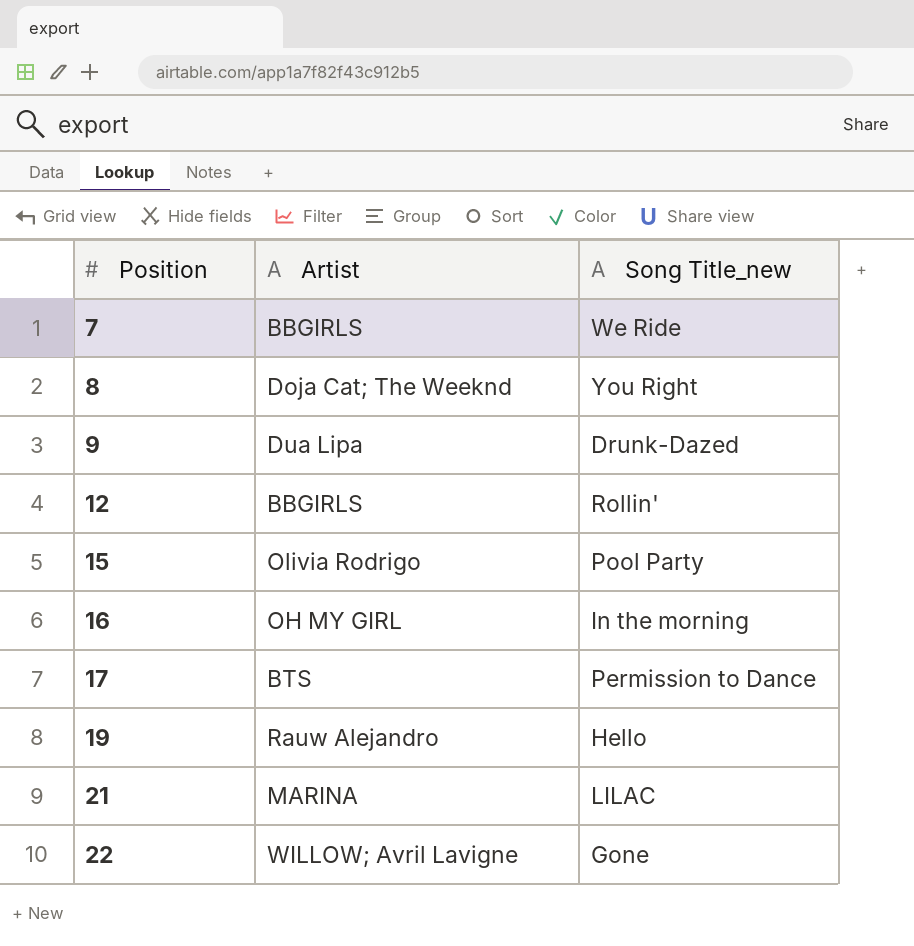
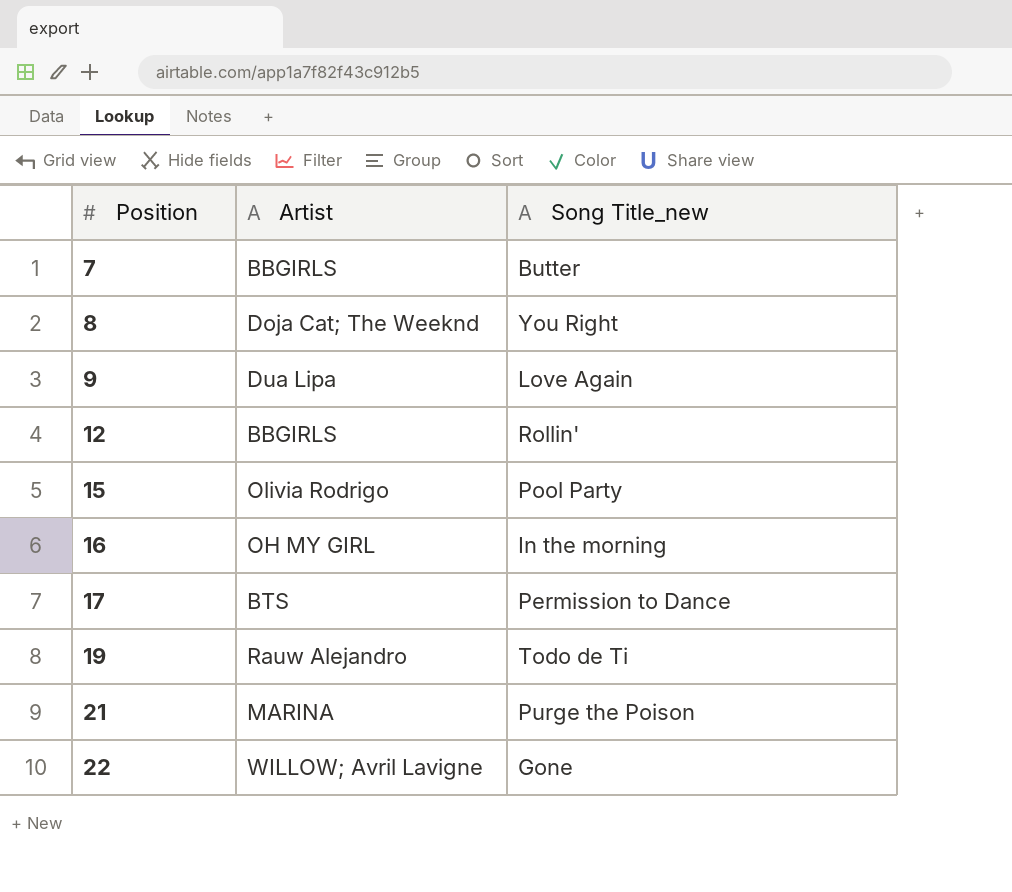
7 | Song Title_new: We Ride -> Butter
9 | Song Title_new: Drunk-Dazed -> Love Again
19 | Song Title_new: Hello -> Todo de Ti
21 | Song Title_new: LILAC -> Purge the Poison

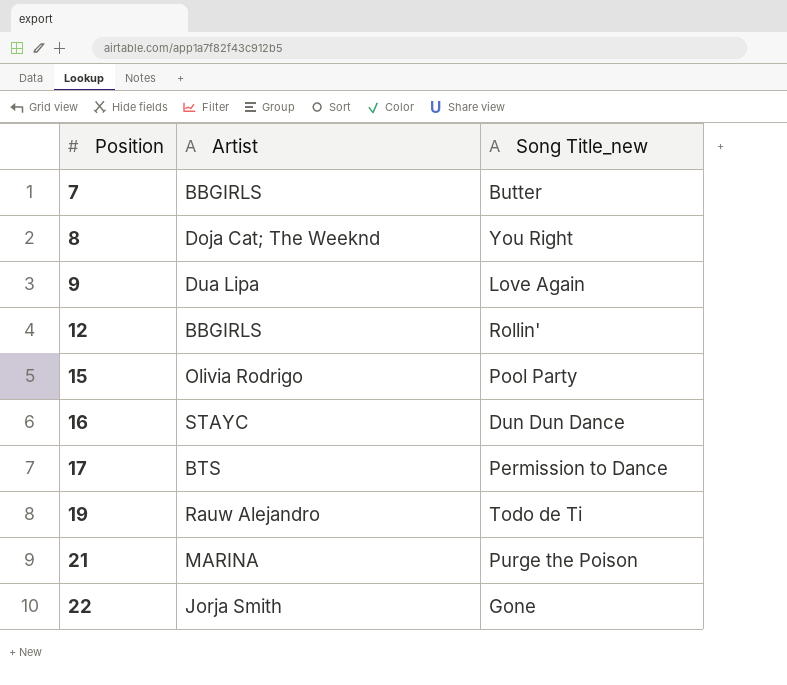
16 | Artist: OH MY GIRL -> STAYC
16 | Song Title_new: In the morning -> Dun Dun Dance
22 | Artist: WILLOW; Avril Lavigne -> Jorja Smith

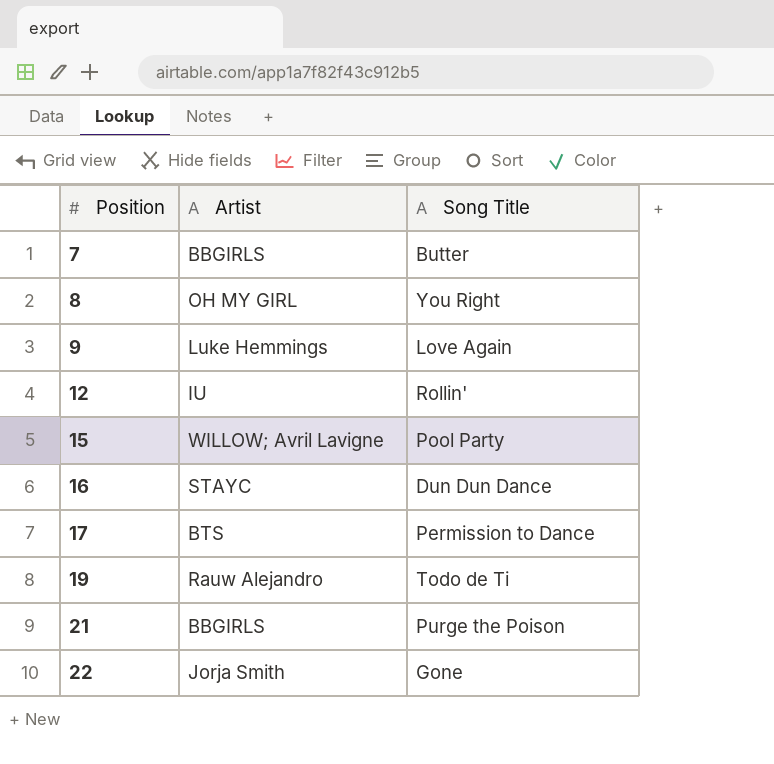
column name: Song Title_new -> Song Title
8 | Artist: Doja Cat; The Weeknd -> OH MY GIRL
9 | Artist: Dua Lipa -> Luke Hemmings
12 | Artist: BBGIRLS -> IU
15 | Artist: Olivia Rodrigo -> WILLOW; Avril Lavigne
21 | Artist: MARINA -> BBGIRLS

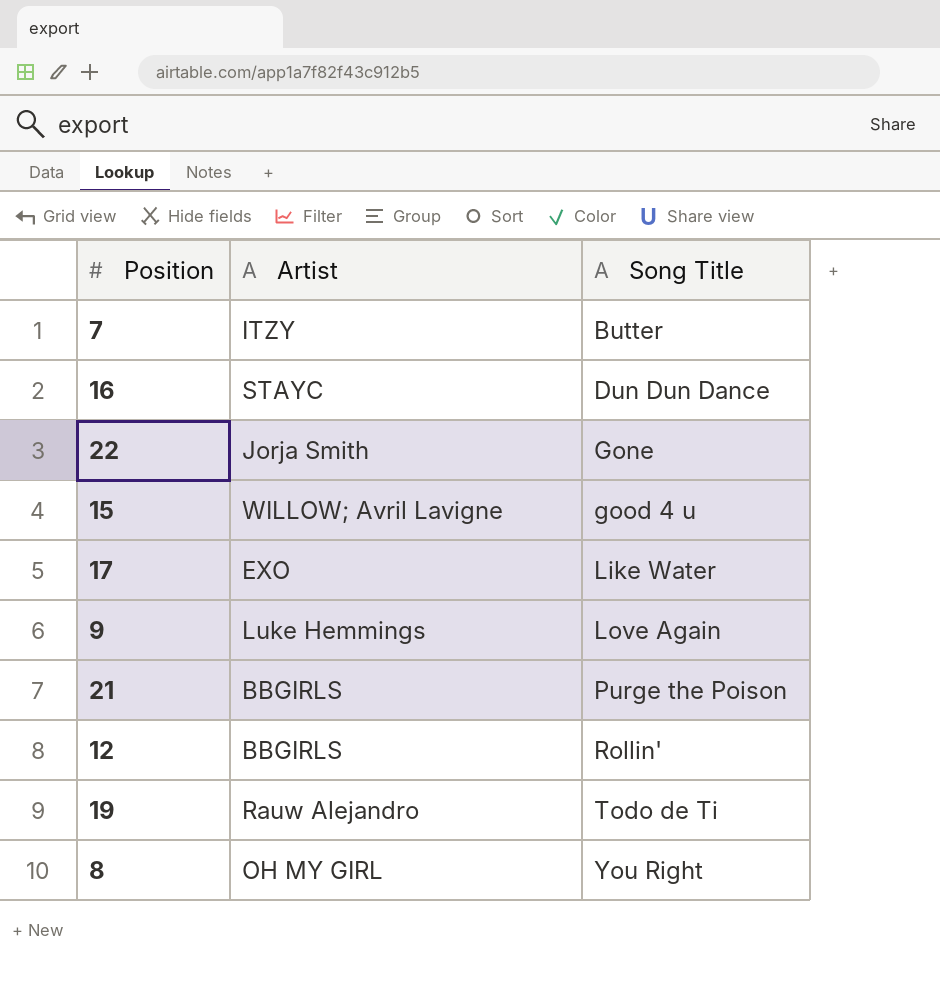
row order: Position ascending -> Song Title ascending
7 | Artist: BBGIRLS -> ITZY
15 | Song Title: Pool Party -> good 4 u
17 | Artist: BTS -> EXO
17 | Song Title: Permission to Dance -> Like Water
12 | Artist: IU -> BBGIRLS

